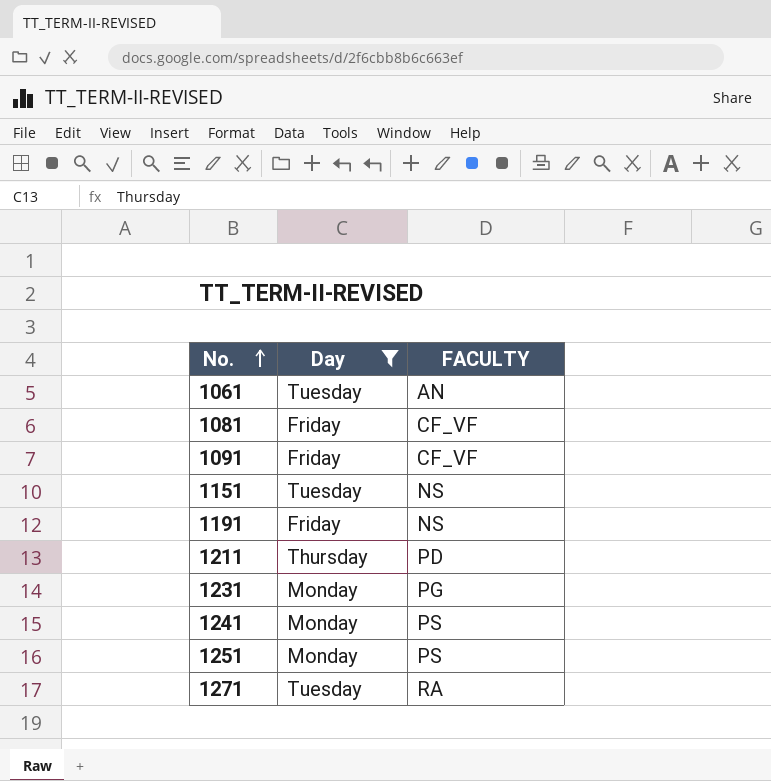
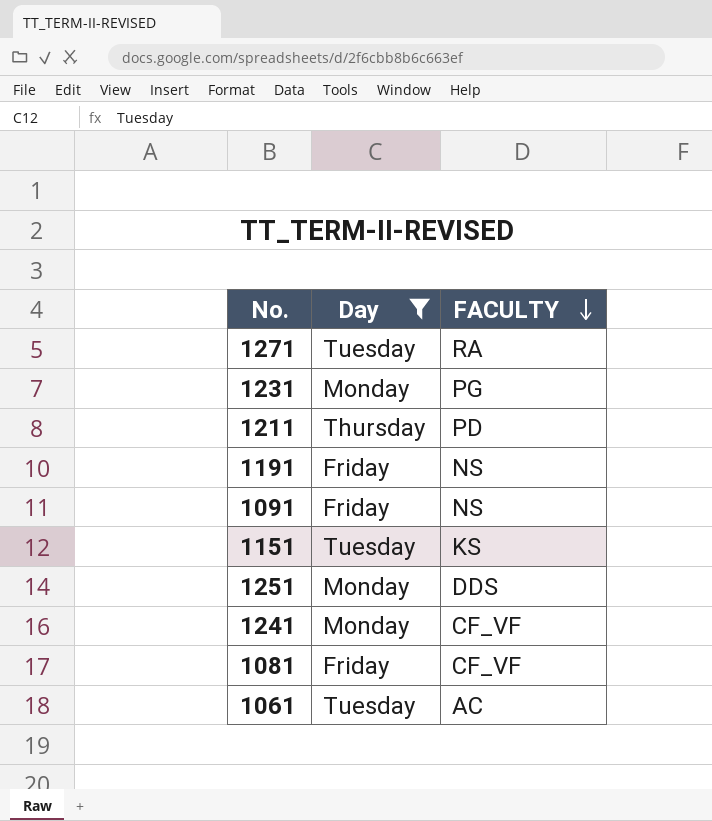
row order: No. ascending -> FACULTY descending
1091 | FACULTY: CF_VF -> NS
1151 | FACULTY: NS -> KS
1251 | FACULTY: PS -> DDS
1241 | FACULTY: PS -> CF_VF
1061 | FACULTY: AN -> AC

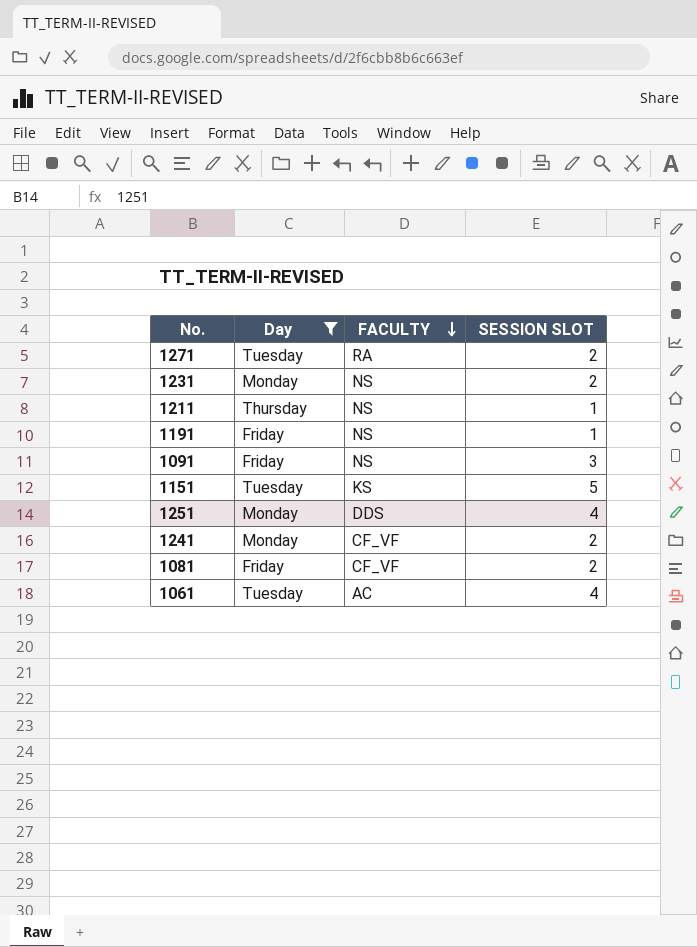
column SESSION SLOT | position: none -> 4
1231 | FACULTY: PG -> NS
1211 | FACULTY: PD -> NS

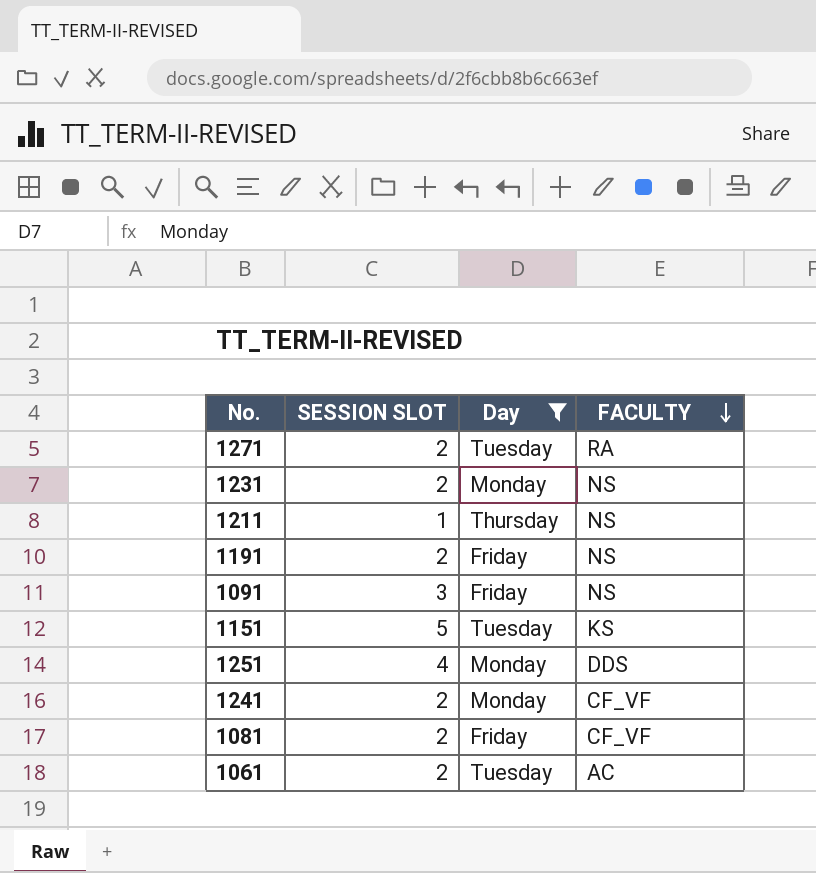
column SESSION SLOT | position: 4 -> 2
1191 | SESSION SLOT: 1 -> 2
1061 | SESSION SLOT: 4 -> 2

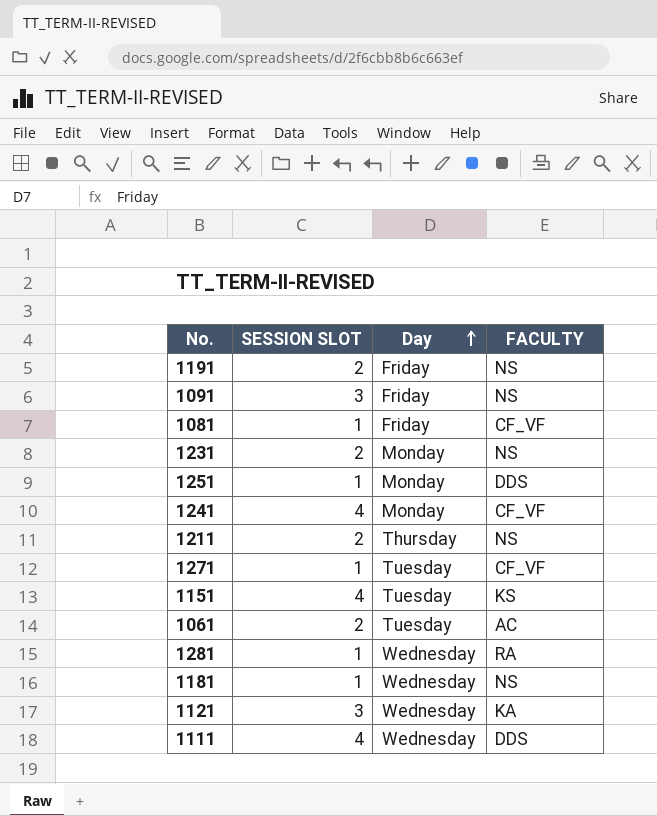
filter: Day != Wednesday -> none
row order: FACULTY descending -> Day ascending
1081 | SESSION SLOT: 2 -> 1
1251 | SESSION SLOT: 4 -> 1
1241 | SESSION SLOT: 2 -> 4
1211 | SESSION SLOT: 1 -> 2
1271 | SESSION SLOT: 2 -> 1
1271 | FACULTY: RA -> CF_VF
1151 | SESSION SLOT: 5 -> 4

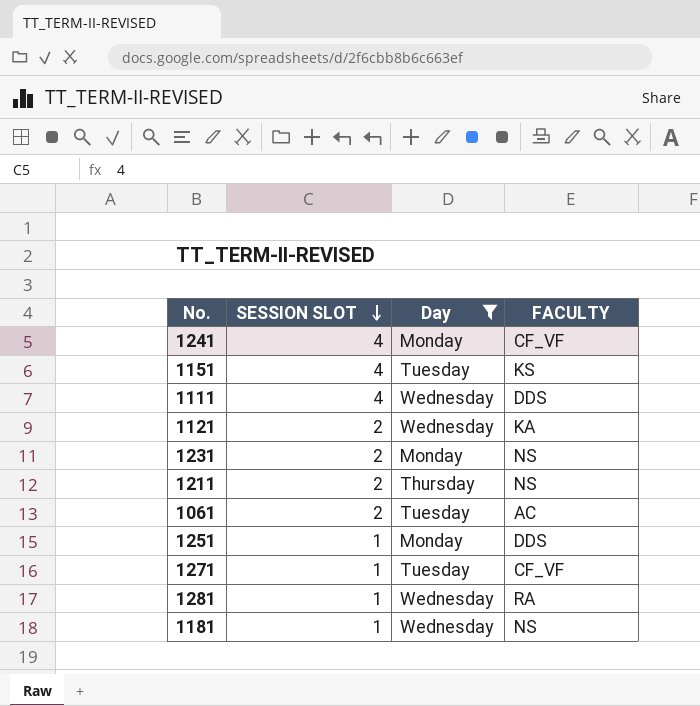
filter: none -> Day != Friday
row order: Day ascending -> SESSION SLOT descending
1121 | SESSION SLOT: 3 -> 2

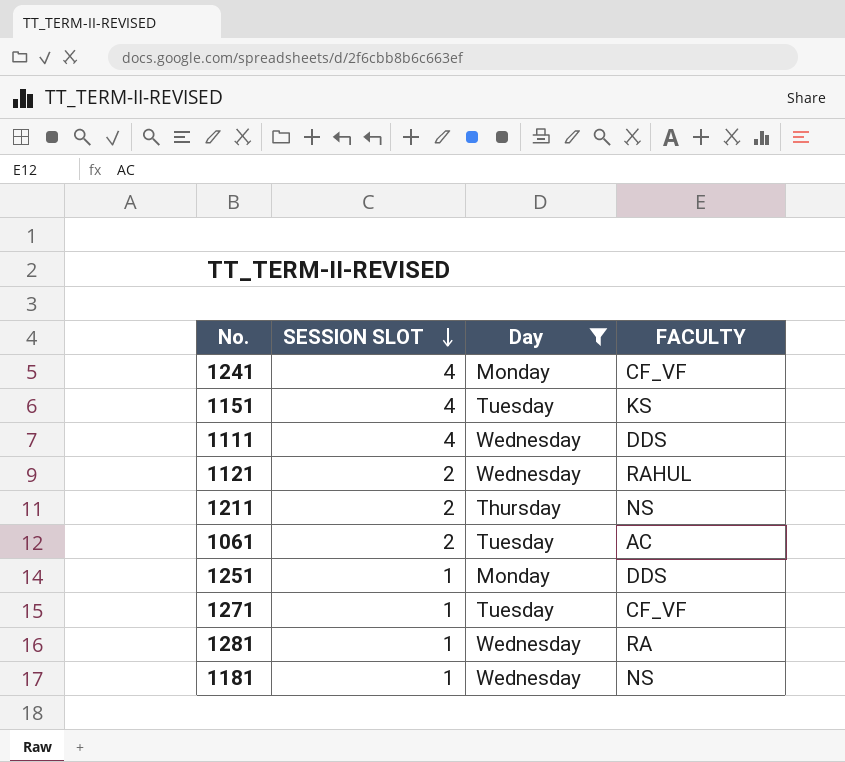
row 1231: 2 | Monday | NS -> none
1121 | FACULTY: KA -> RAHUL

